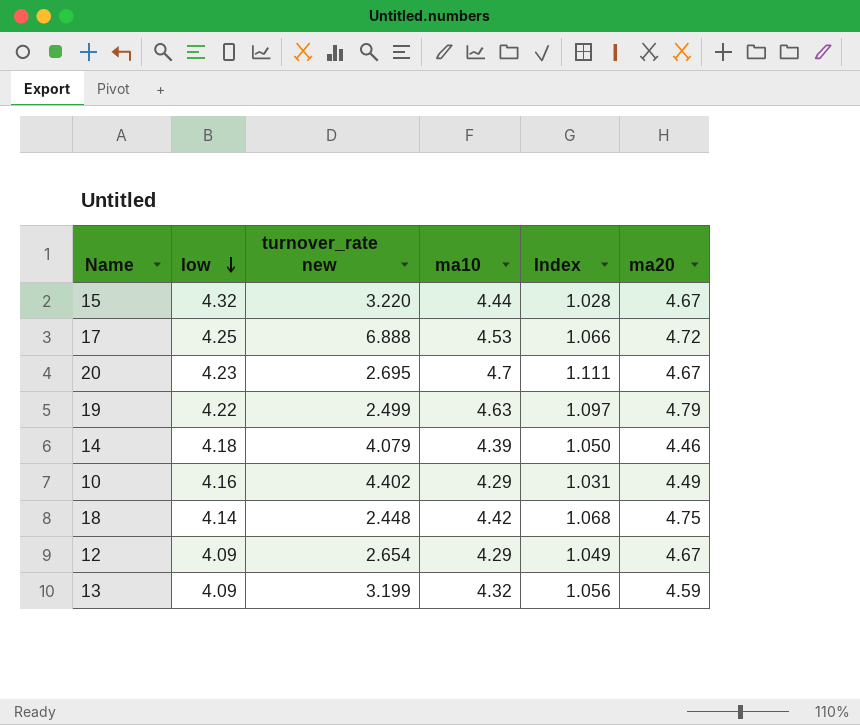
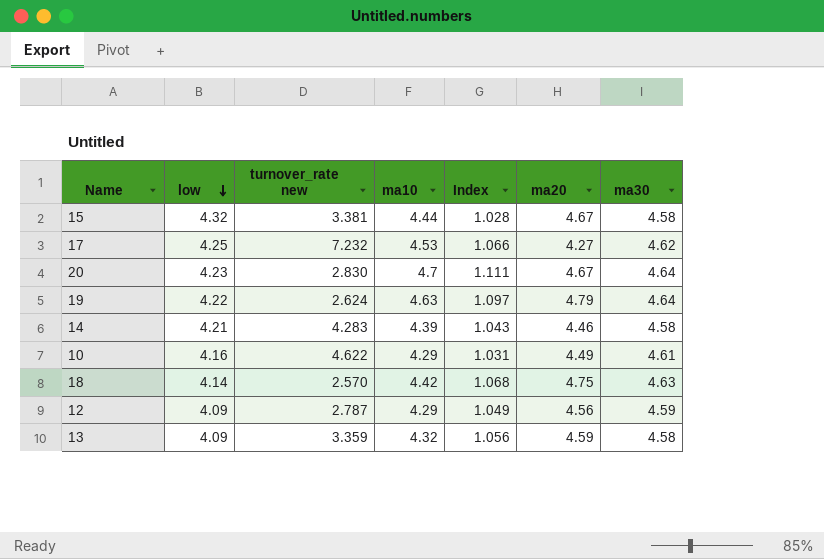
column ma30 | position: none -> 7
15 | turnover_rate new: 3.220 -> 3.381
17 | turnover_rate new: 6.888 -> 7.232
17 | ma20: 4.72 -> 4.27
20 | turnover_rate new: 2.695 -> 2.830
19 | turnover_rate new: 2.499 -> 2.624
14 | low: 4.18 -> 4.21
14 | turnover_rate new: 4.079 -> 4.283
14 | Index: 1.050 -> 1.043
10 | turnover_rate new: 4.402 -> 4.622
18 | turnover_rate new: 2.448 -> 2.570
12 | turnover_rate new: 2.654 -> 2.787
12 | ma20: 4.67 -> 4.56
13 | turnover_rate new: 3.199 -> 3.359

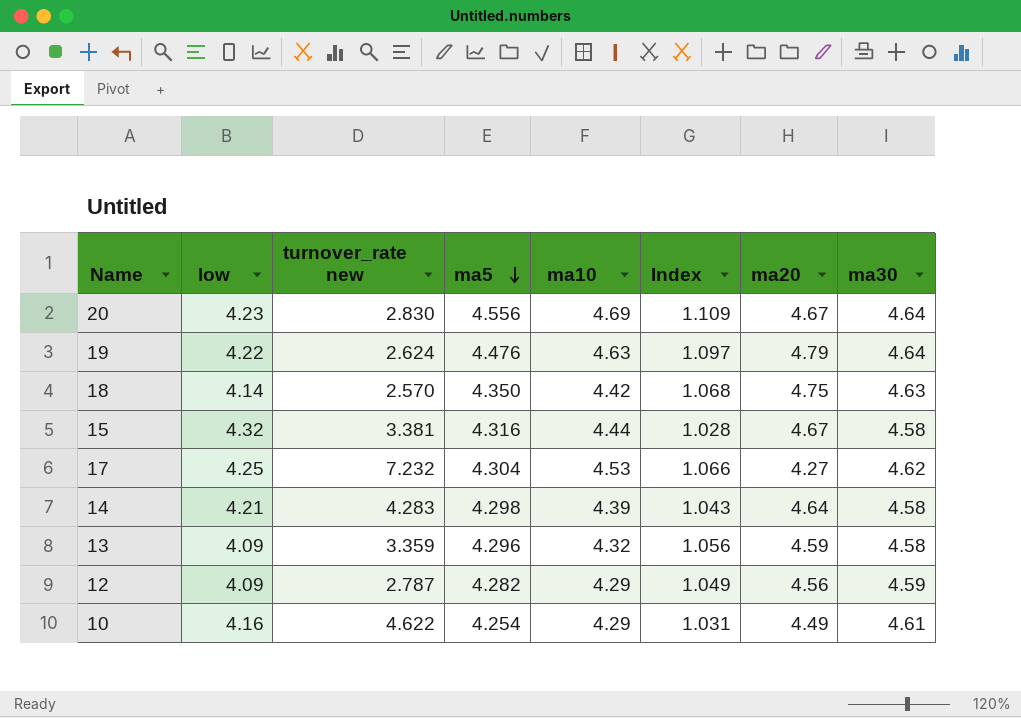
row order: low descending -> ma5 descending
column ma5 | position: none -> 4
20 | ma10: 4.7 -> 4.69
20 | Index: 1.111 -> 1.109
14 | ma20: 4.46 -> 4.64

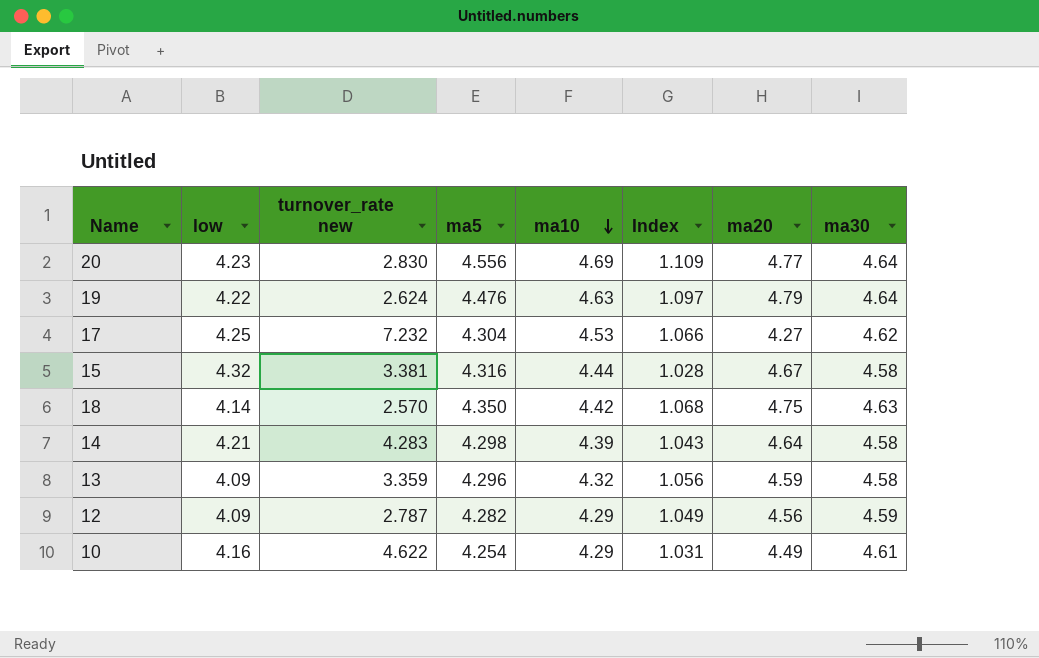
row order: ma5 descending -> ma10 descending
20 | ma20: 4.67 -> 4.77

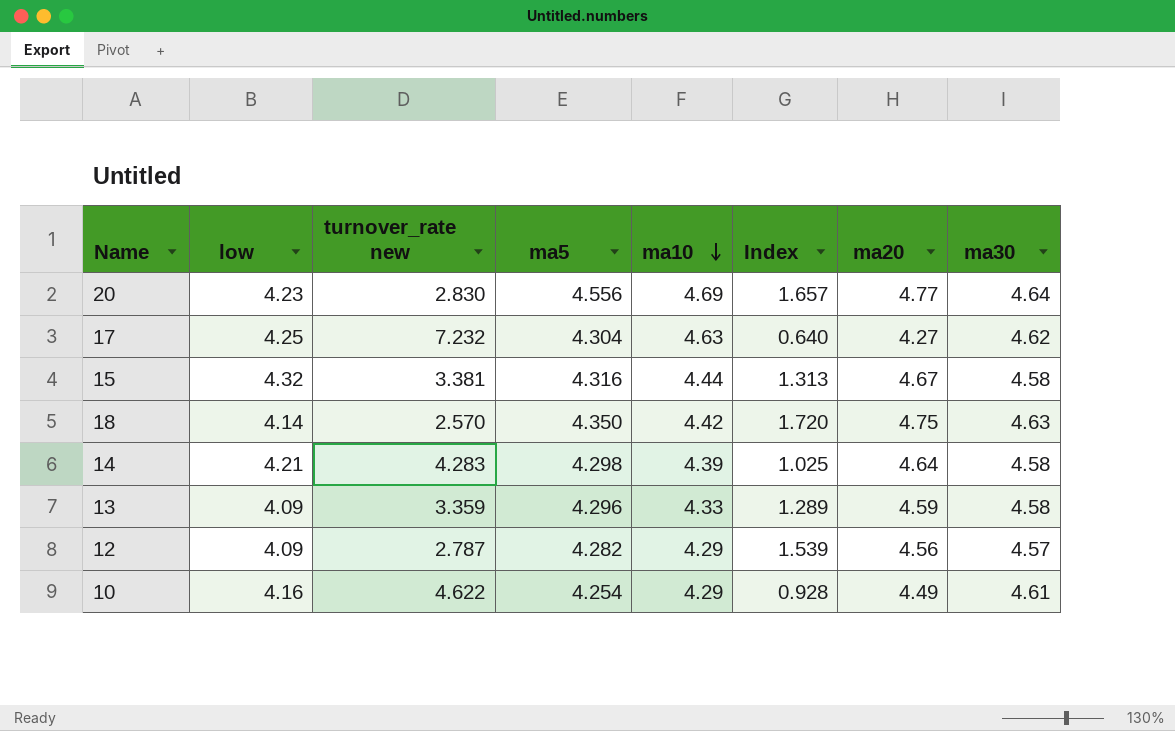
column Index | formula: [ma10] / [low] -> [ma10] / [turnover_rate new]
row 19: 4.22 | 2.624 | 4.476 | 4.63 | 1.097 | 4.79 | 4.64 -> none
17 | ma10: 4.53 -> 4.63
13 | ma10: 4.32 -> 4.33
12 | ma30: 4.59 -> 4.57

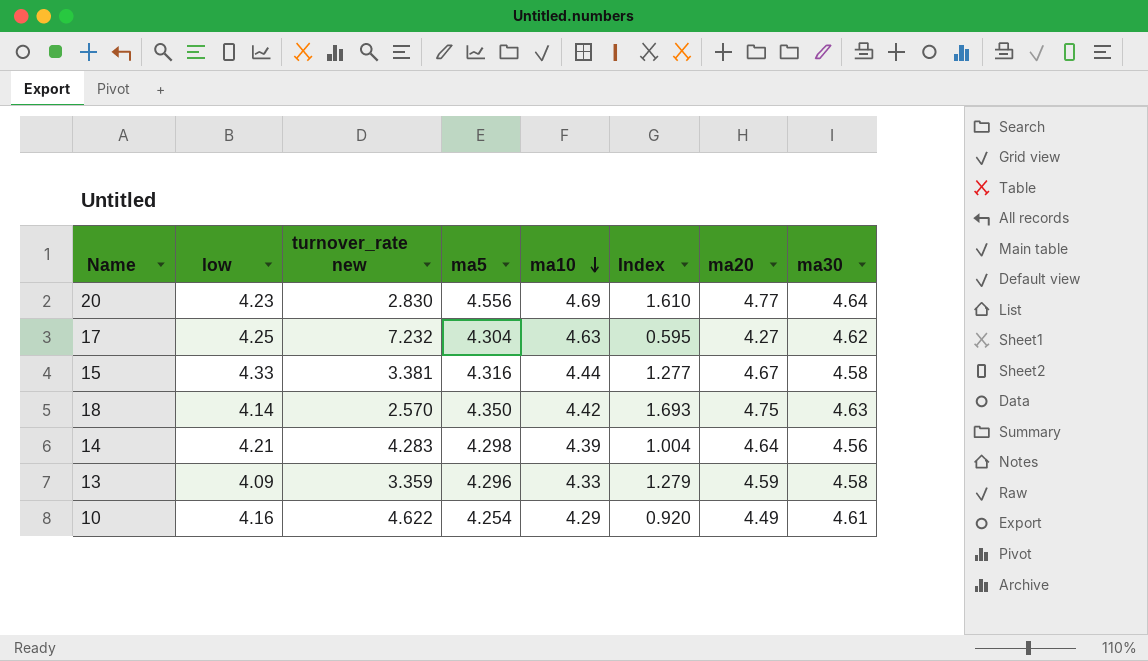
column Index | formula: [ma10] / [turnover_rate new] -> [ma5] / [turnover_rate new]
row 12: 4.09 | 2.787 | 4.282 | 4.29 | 1.539 | 4.56 | 4.57 -> none
15 | low: 4.32 -> 4.33
14 | ma30: 4.58 -> 4.56

